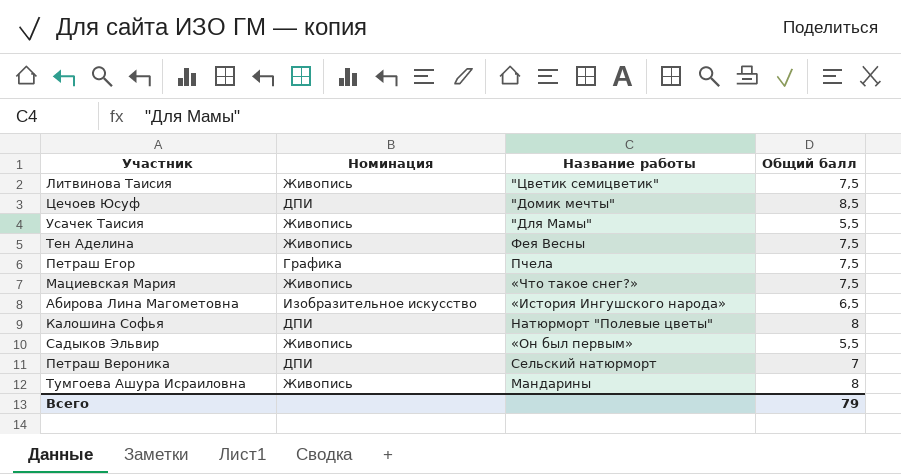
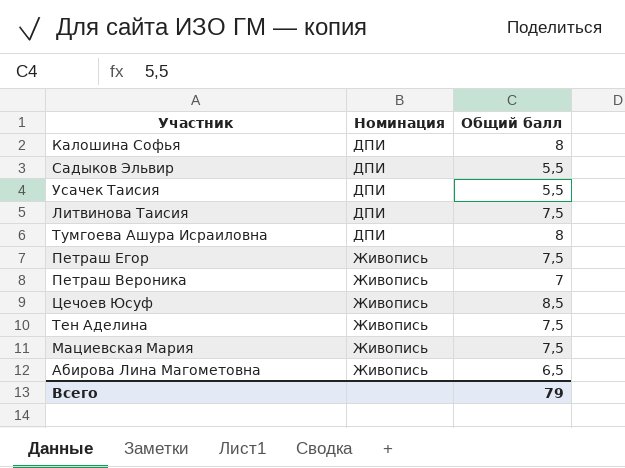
row order: none -> Номинация ascending
column Название работы | position: 3 -> none
Садыков Эльвир | Номинация: Живопись -> ДПИ
Усачек Таисия | Номинация: Живопись -> ДПИ
Литвинова Таисия | Номинация: Живопись -> ДПИ
Тумгоева Ашура Исраиловна | Номинация: Живопись -> ДПИ
Петраш Егор | Номинация: Графика -> Живопись
Петраш Вероника | Номинация: ДПИ -> Живопись
Цечоев Юсуф | Номинация: ДПИ -> Живопись
Абирова Лина Магометовна | Номинация: Изобразительное искусство -> Живопись

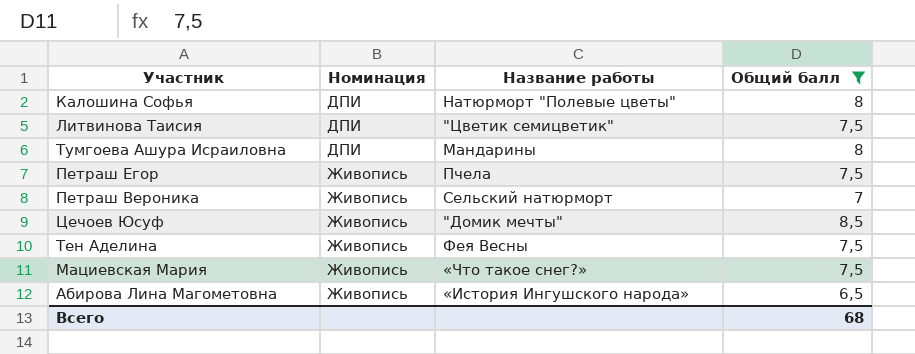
filter: none -> Общий балл != 5,5
column Название работы | position: none -> 3
Всего | Общий балл: 79 -> 68

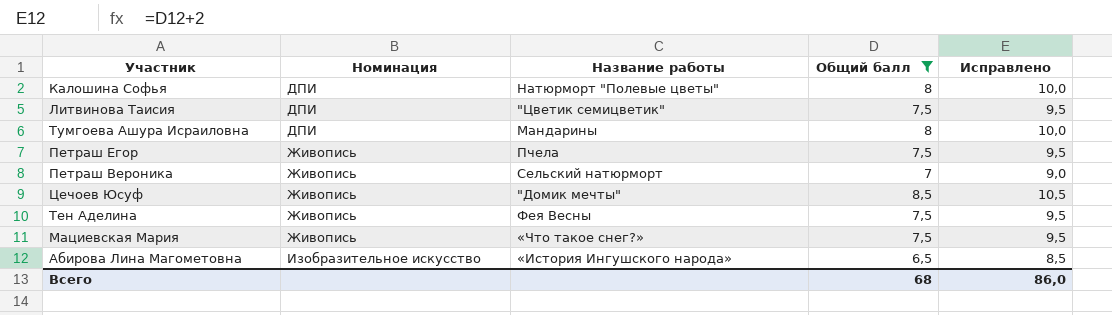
column Исправлено | formula: none -> [Общий балл] + 2
Абирова Лина Магометовна | Номинация: Живопись -> Изобразительное искусство

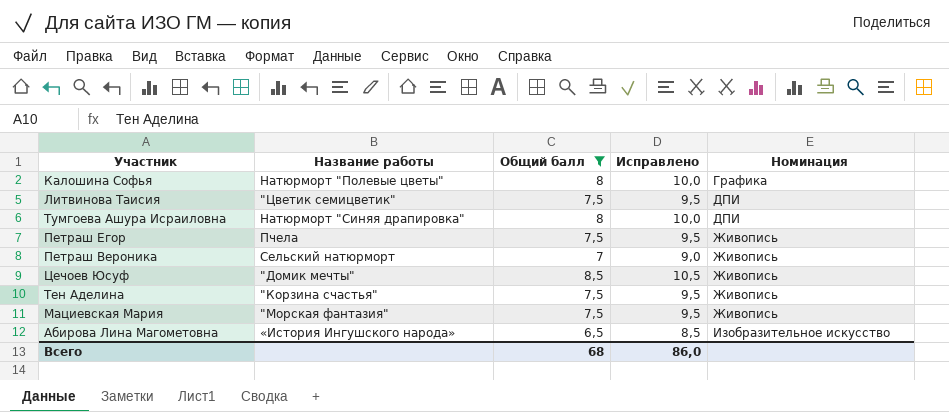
column Номинация | position: 2 -> 5
Калошина Софья | Номинация: ДПИ -> Графика
Тумгоева Ашура Исраиловна | Название работы: Мандарины -> Натюрморт "Синяя драпировка"
Тен Аделина | Название работы: Фея Весны -> "Корзина счастья"
Мациевская Мария | Название работы: «Что такое снег?» -> "Морская фантазия"

